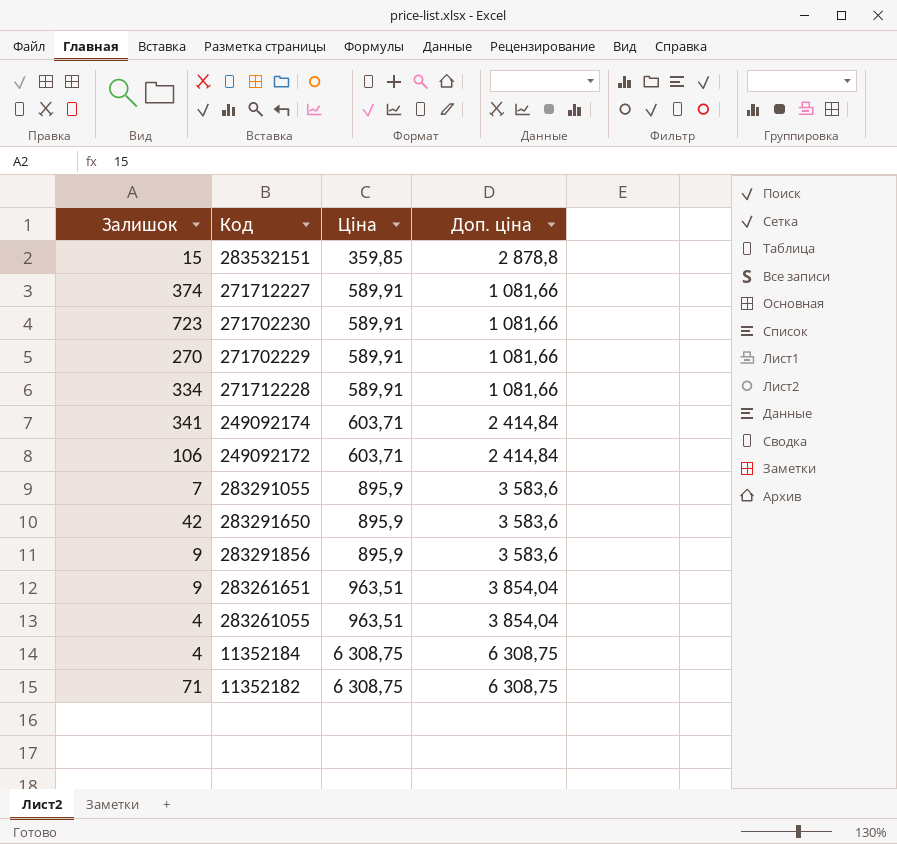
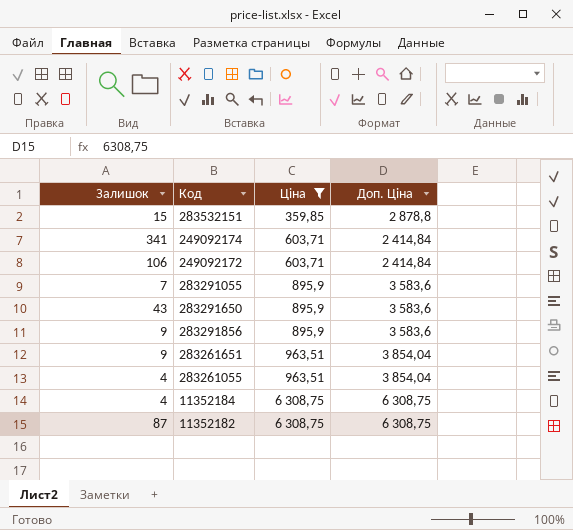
filter: none -> Ціна != 589,91
column name: Доп. ціна -> Доп. Ціна
283291650 | Залишок: 42 -> 43
11352182 | Залишок: 71 -> 87

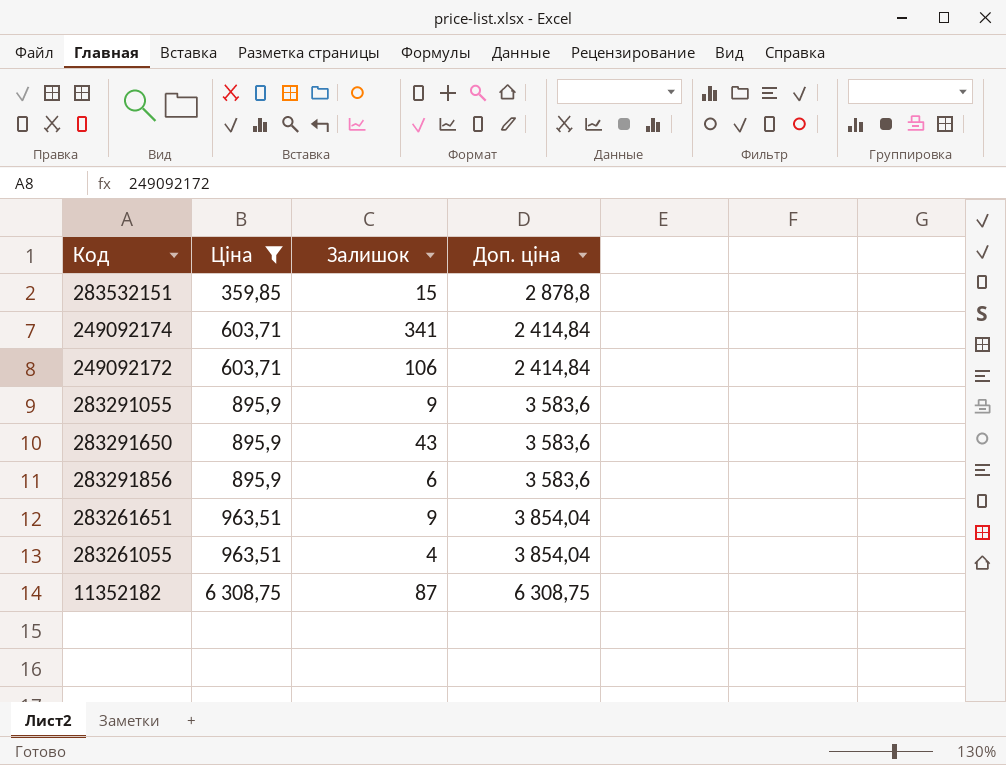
column Залишок | position: 1 -> 3
column name: Доп. Ціна -> Доп. ціна
row 11352184: 4 | 6 308,75 | 6 308,75 -> none
283291055 | Залишок: 7 -> 9
283291856 | Залишок: 9 -> 6

